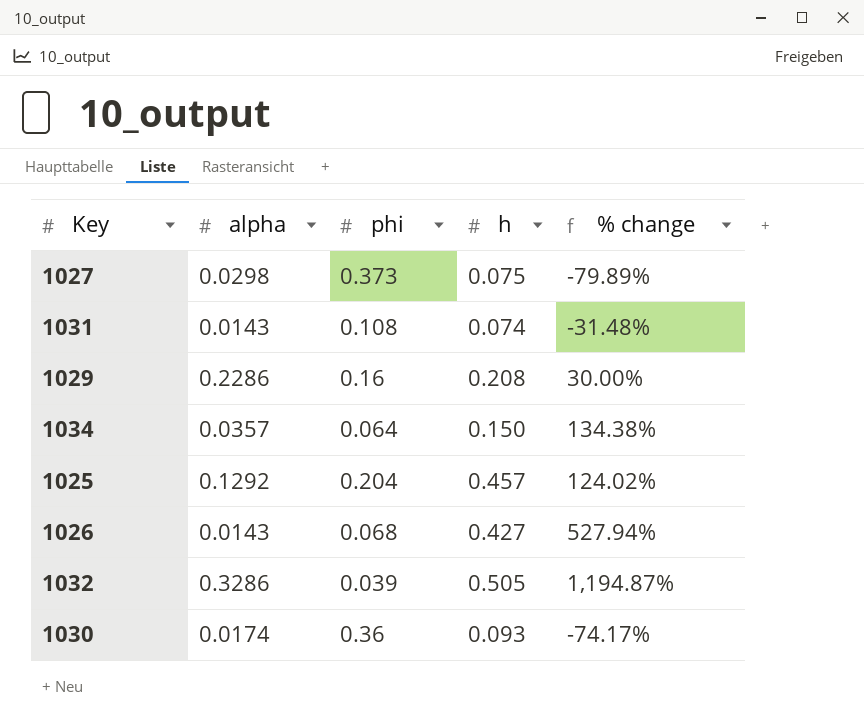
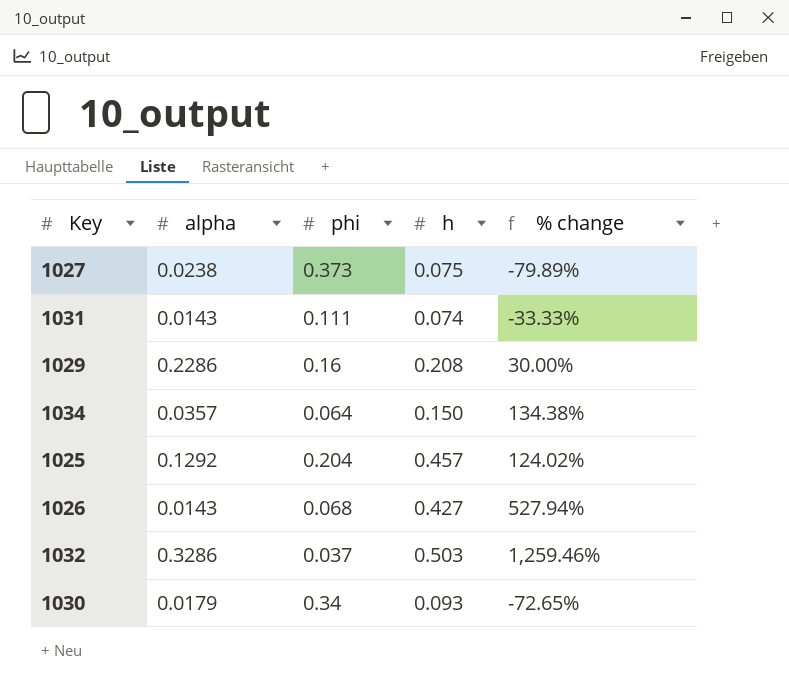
1027 | alpha: 0.0298 -> 0.0238
1031 | phi: 0.108 -> 0.111
1031 | % change: -31.48% -> -33.33%
1032 | phi: 0.039 -> 0.037
1032 | h: 0.505 -> 0.503
1032 | % change: 1,194.87% -> 1,259.46%
1030 | alpha: 0.0174 -> 0.0179
1030 | phi: 0.36 -> 0.34
1030 | % change: -74.17% -> -72.65%

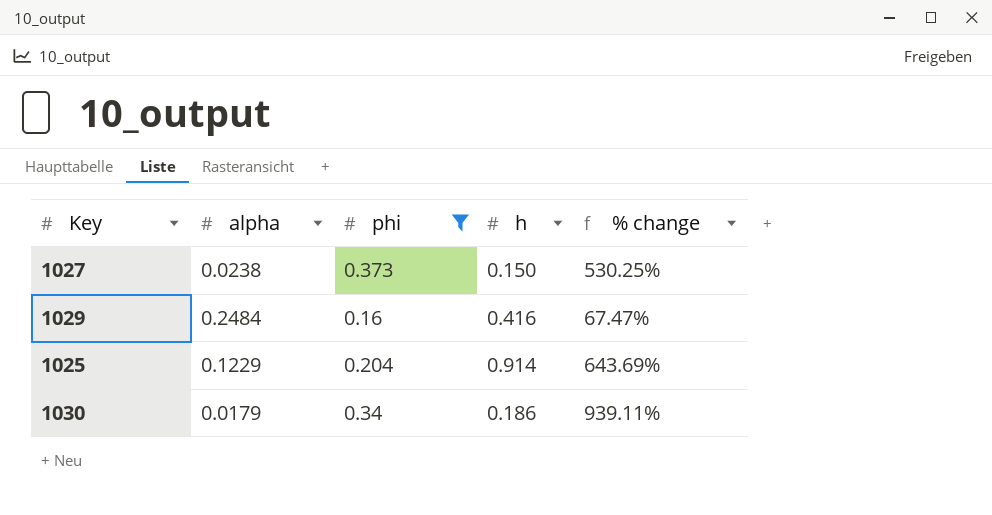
filter: none -> phi >= 0.16
column % change | formula: ([h] - [phi]) / [phi] -> ([h] - [alpha]) / [alpha]
1027 | h: 0.075 -> 0.150
1029 | alpha: 0.2286 -> 0.2484
1029 | h: 0.208 -> 0.416
1025 | alpha: 0.1292 -> 0.1229
1025 | h: 0.457 -> 0.914
1030 | h: 0.093 -> 0.186

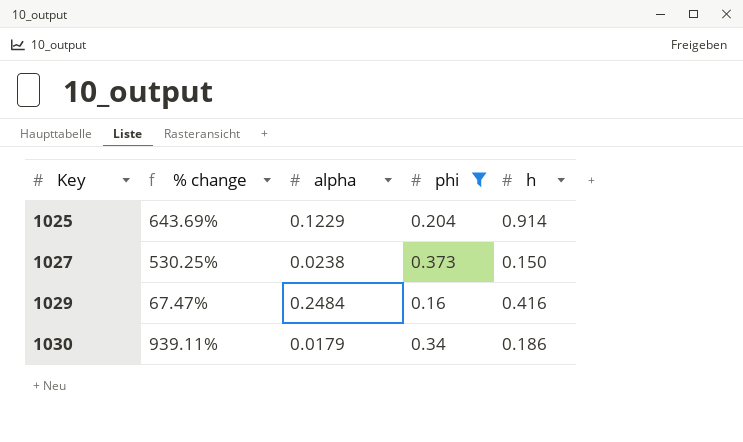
row order: none -> Key ascending
column % change | position: 5 -> 2

